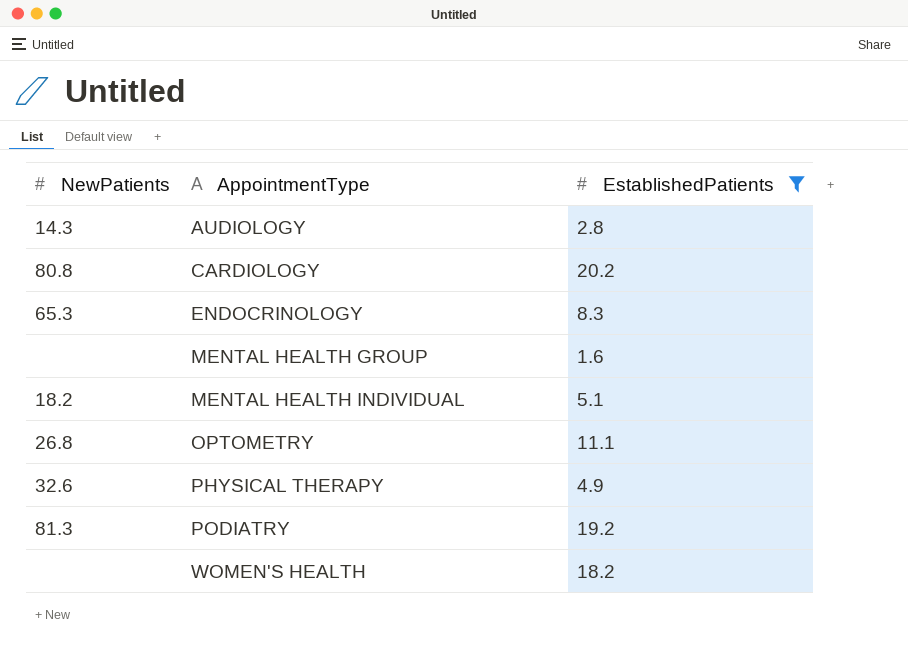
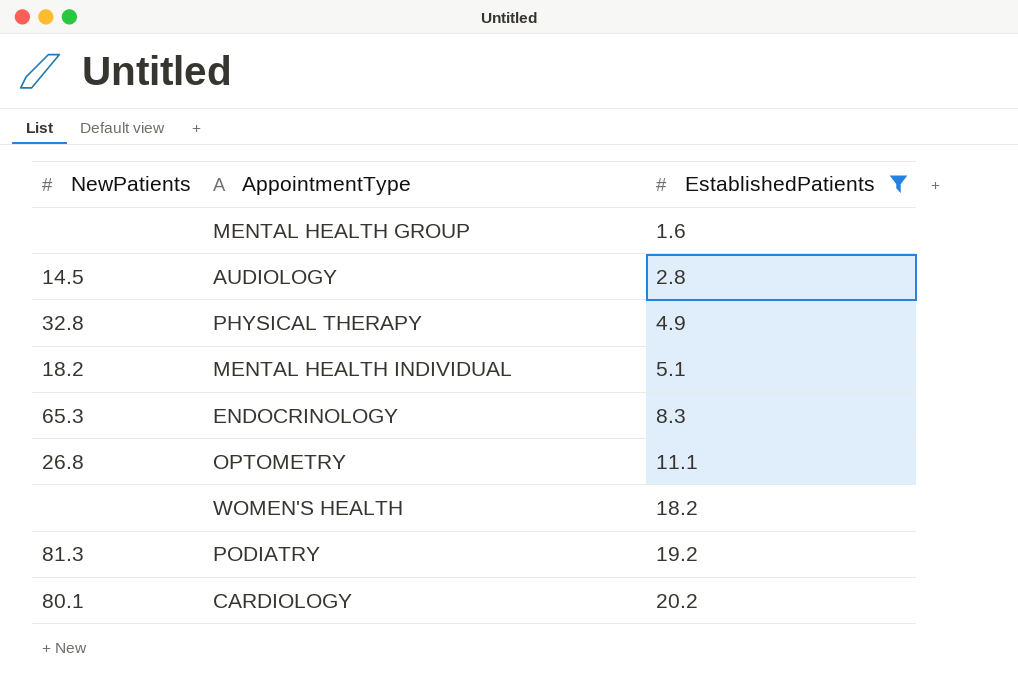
row order: AppointmentType ascending -> EstablishedPatients ascending
AUDIOLOGY | NewPatients: 14.3 -> 14.5
PHYSICAL THERAPY | NewPatients: 32.6 -> 32.8
CARDIOLOGY | NewPatients: 80.8 -> 80.1

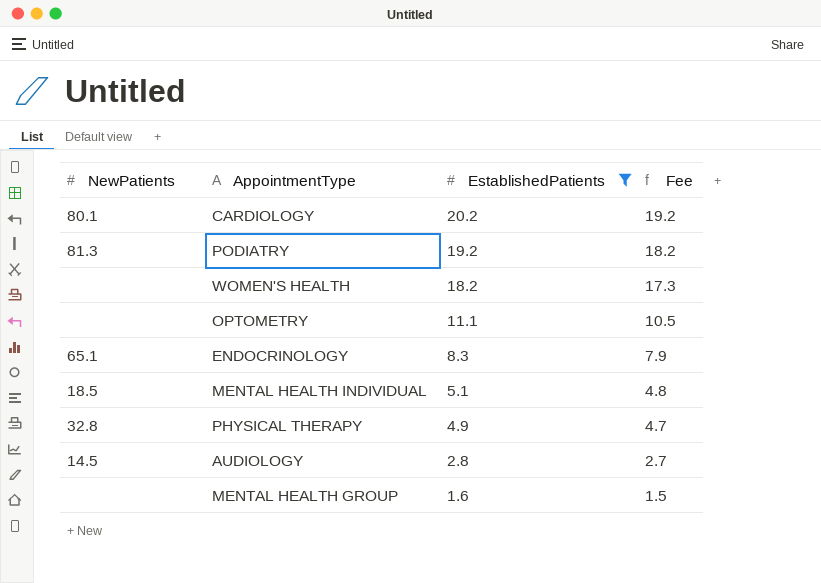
row order: EstablishedPatients ascending -> EstablishedPatients descending
column Fee | formula: none -> [EstablishedPatients] * 0.95
OPTOMETRY | NewPatients: 26.8 -> none
ENDOCRINOLOGY | NewPatients: 65.3 -> 65.1
MENTAL HEALTH INDIVIDUAL | NewPatients: 18.2 -> 18.5

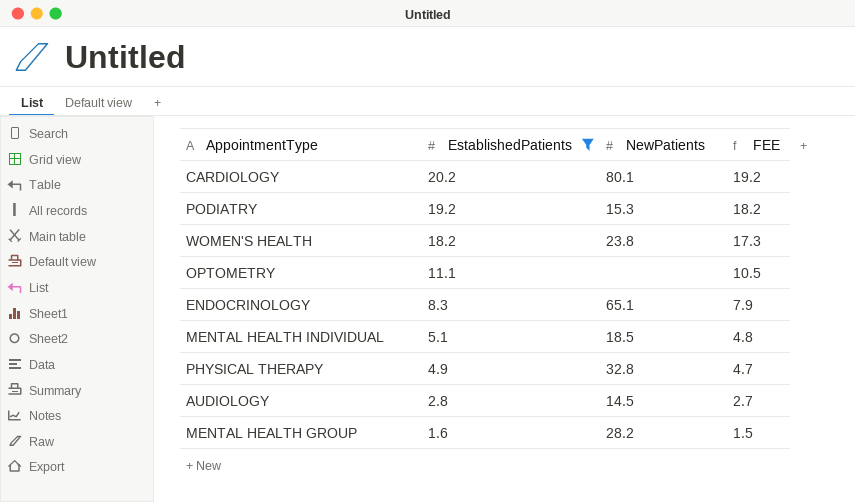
column NewPatients | position: 1 -> 3
column name: Fee -> FEE
PODIATRY | NewPatients: 81.3 -> 15.3
WOMEN'S HEALTH | NewPatients: none -> 23.8
MENTAL HEALTH GROUP | NewPatients: none -> 28.2

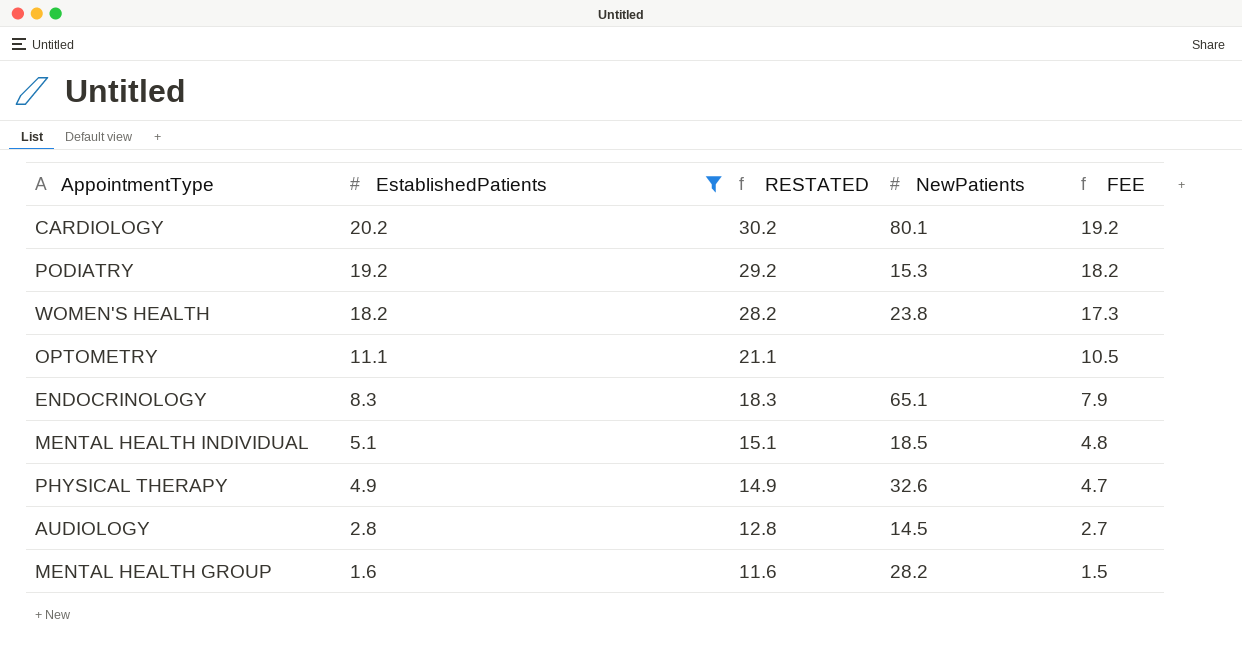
column RESTATED | formula: none -> [EstablishedPatients] + 10
PHYSICAL THERAPY | NewPatients: 32.8 -> 32.6

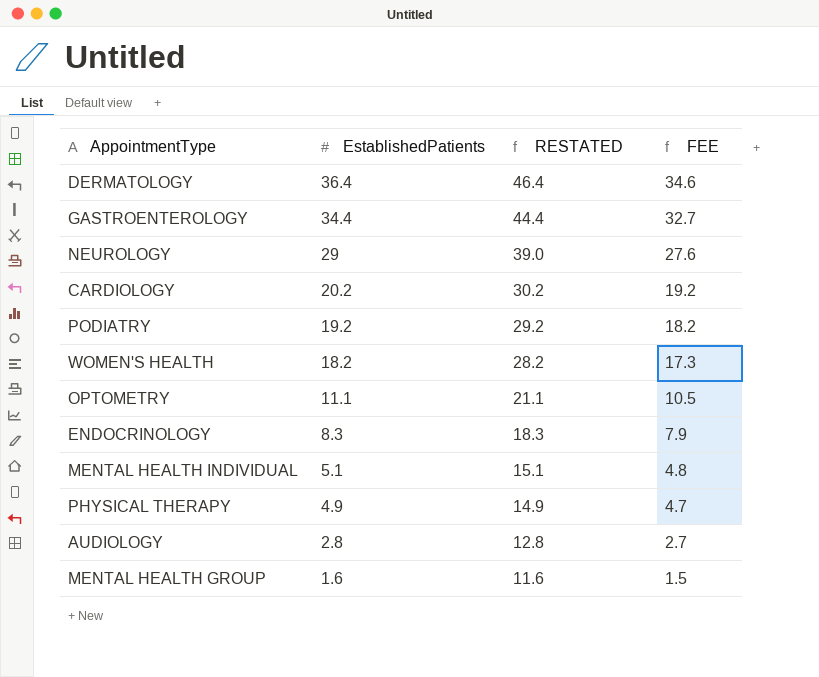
filter: EstablishedPatients <= 20.2 -> none
column NewPatients | position: 4 -> none

